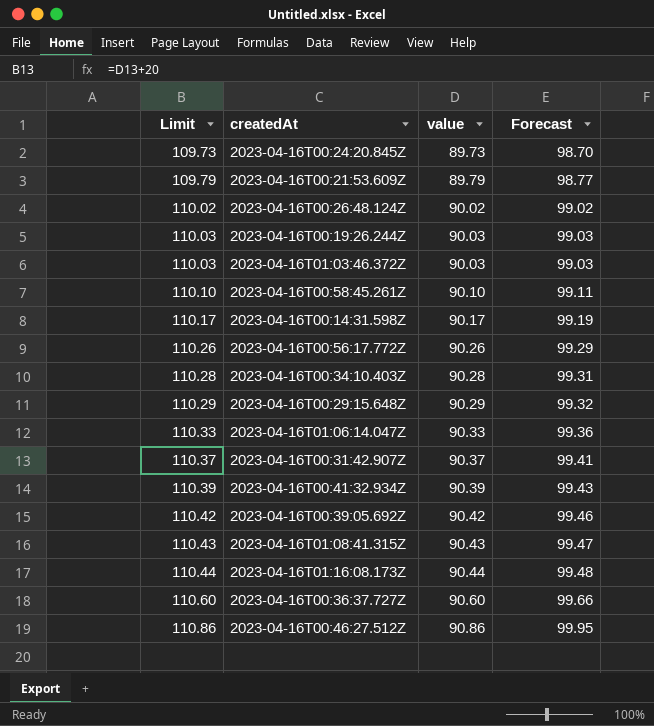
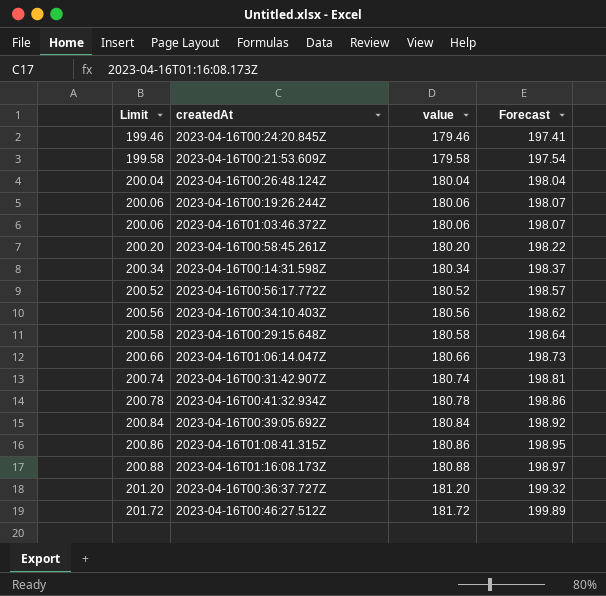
2023-04-16T00:24:20.845Z | Limit: 109.73 -> 199.46
2023-04-16T00:24:20.845Z | value: 89.73 -> 179.46
2023-04-16T00:24:20.845Z | Forecast: 98.70 -> 197.41
2023-04-16T00:21:53.609Z | Limit: 109.79 -> 199.58
2023-04-16T00:21:53.609Z | value: 89.79 -> 179.58
2023-04-16T00:21:53.609Z | Forecast: 98.77 -> 197.54
2023-04-16T00:26:48.124Z | Limit: 110.02 -> 200.04
2023-04-16T00:26:48.124Z | value: 90.02 -> 180.04
2023-04-16T00:26:48.124Z | Forecast: 99.02 -> 198.04
2023-04-16T00:19:26.244Z | Limit: 110.03 -> 200.06
2023-04-16T00:19:26.244Z | value: 90.03 -> 180.06
2023-04-16T00:19:26.244Z | Forecast: 99.03 -> 198.07
2023-04-16T01:03:46.372Z | Limit: 110.03 -> 200.06
2023-04-16T01:03:46.372Z | value: 90.03 -> 180.06
2023-04-16T01:03:46.372Z | Forecast: 99.03 -> 198.07
2023-04-16T00:58:45.261Z | Limit: 110.10 -> 200.20
2023-04-16T00:58:45.261Z | value: 90.10 -> 180.20
2023-04-16T00:58:45.261Z | Forecast: 99.11 -> 198.22
2023-04-16T00:14:31.598Z | Limit: 110.17 -> 200.34
2023-04-16T00:14:31.598Z | value: 90.17 -> 180.34
2023-04-16T00:14:31.598Z | Forecast: 99.19 -> 198.37
2023-04-16T00:56:17.772Z | Limit: 110.26 -> 200.52
2023-04-16T00:56:17.772Z | value: 90.26 -> 180.52
2023-04-16T00:56:17.772Z | Forecast: 99.29 -> 198.57
2023-04-16T00:34:10.403Z | Limit: 110.28 -> 200.56
2023-04-16T00:34:10.403Z | value: 90.28 -> 180.56
2023-04-16T00:34:10.403Z | Forecast: 99.31 -> 198.62
2023-04-16T00:29:15.648Z | Limit: 110.29 -> 200.58
2023-04-16T00:29:15.648Z | value: 90.29 -> 180.58
2023-04-16T00:29:15.648Z | Forecast: 99.32 -> 198.64
2023-04-16T01:06:14.047Z | Limit: 110.33 -> 200.66
2023-04-16T01:06:14.047Z | value: 90.33 -> 180.66
2023-04-16T01:06:14.047Z | Forecast: 99.36 -> 198.73
2023-04-16T00:31:42.907Z | Limit: 110.37 -> 200.74
2023-04-16T00:31:42.907Z | value: 90.37 -> 180.74
2023-04-16T00:31:42.907Z | Forecast: 99.41 -> 198.81
2023-04-16T00:41:32.934Z | Limit: 110.39 -> 200.78
2023-04-16T00:41:32.934Z | value: 90.39 -> 180.78
2023-04-16T00:41:32.934Z | Forecast: 99.43 -> 198.86
2023-04-16T00:39:05.692Z | Limit: 110.42 -> 200.84
2023-04-16T00:39:05.692Z | value: 90.42 -> 180.84
2023-04-16T00:39:05.692Z | Forecast: 99.46 -> 198.92
2023-04-16T01:08:41.315Z | Limit: 110.43 -> 200.86
2023-04-16T01:08:41.315Z | value: 90.43 -> 180.86
2023-04-16T01:08:41.315Z | Forecast: 99.47 -> 198.95
2023-04-16T01:16:08.173Z | Limit: 110.44 -> 200.88
2023-04-16T01:16:08.173Z | value: 90.44 -> 180.88
2023-04-16T01:16:08.173Z | Forecast: 99.48 -> 198.97
2023-04-16T00:36:37.727Z | Limit: 110.60 -> 201.20
2023-04-16T00:36:37.727Z | value: 90.60 -> 181.20
2023-04-16T00:36:37.727Z | Forecast: 99.66 -> 199.32
2023-04-16T00:46:27.512Z | Limit: 110.86 -> 201.72
2023-04-16T00:46:27.512Z | value: 90.86 -> 181.72
2023-04-16T00:46:27.512Z | Forecast: 99.95 -> 199.89

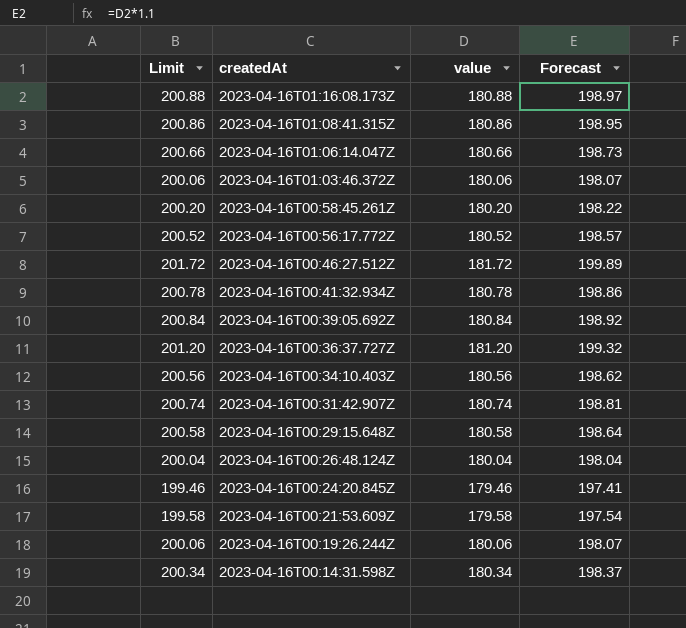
row order: Limit ascending -> createdAt descending

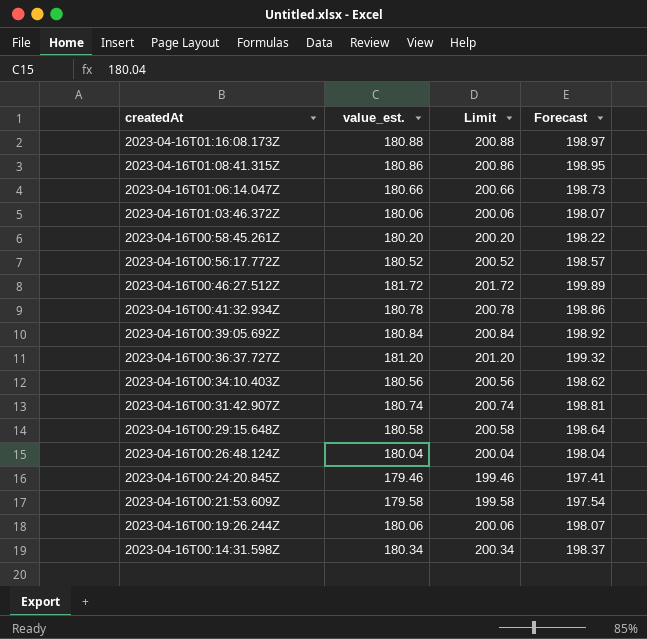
column name: value -> value_est.
column Limit | position: 1 -> 3

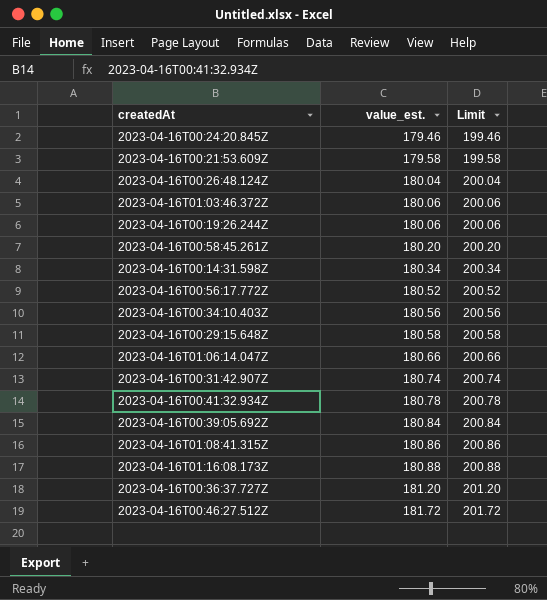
row order: createdAt descending -> value_est. ascending
column Forecast | formula: [value_est.] * 1.1 -> none

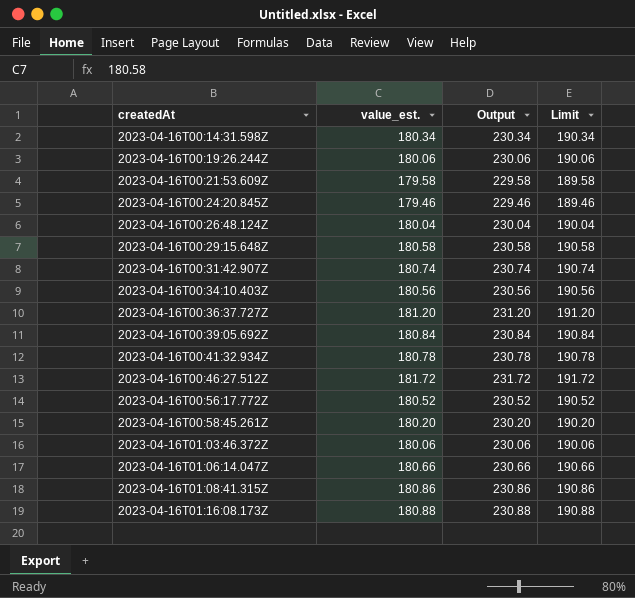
row order: value_est. ascending -> createdAt ascending
column Output | formula: none -> [value_est.] + 50
column Limit | formula: [value_est.] + 20 -> [value_est.] + 10

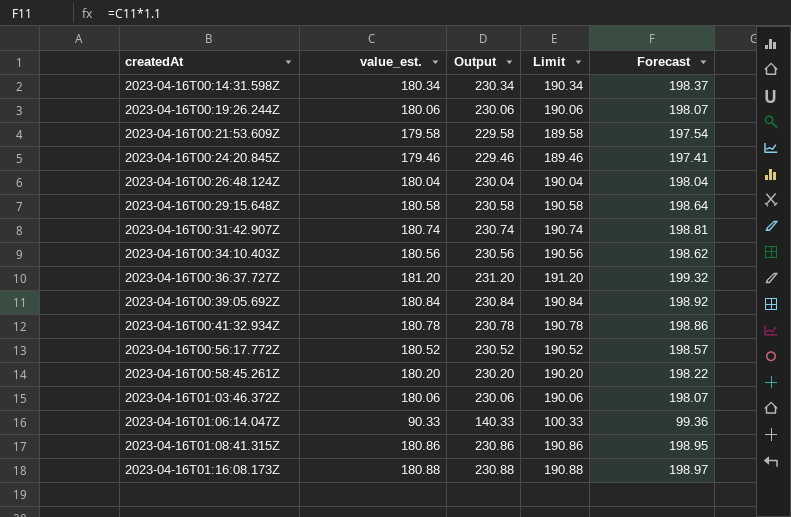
column Forecast | formula: none -> [value_est.] * 1.1
row 2023-04-16T00:46:27.512Z: 181.72 | 231.72 | 191.72 -> none
2023-04-16T01:06:14.047Z | value_est.: 180.66 -> 90.33
2023-04-16T01:06:14.047Z | Output: 230.66 -> 140.33
2023-04-16T01:06:14.047Z | Limit: 190.66 -> 100.33

